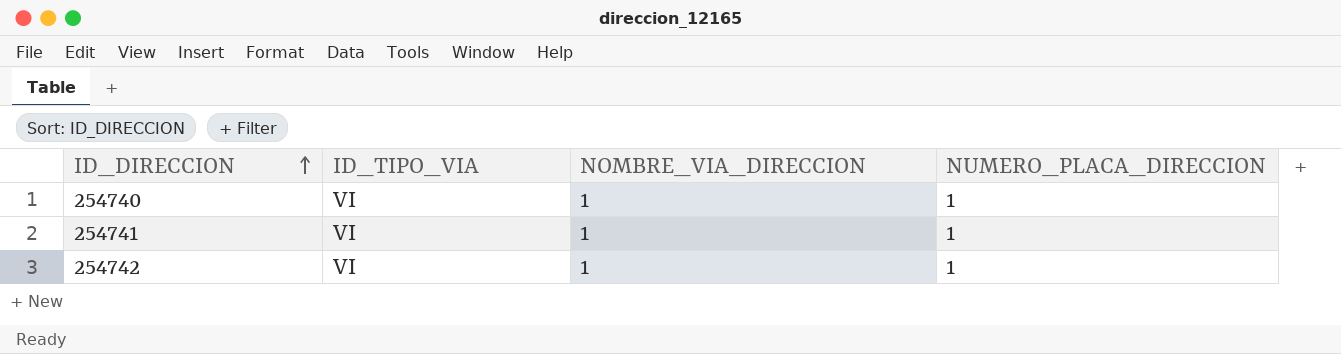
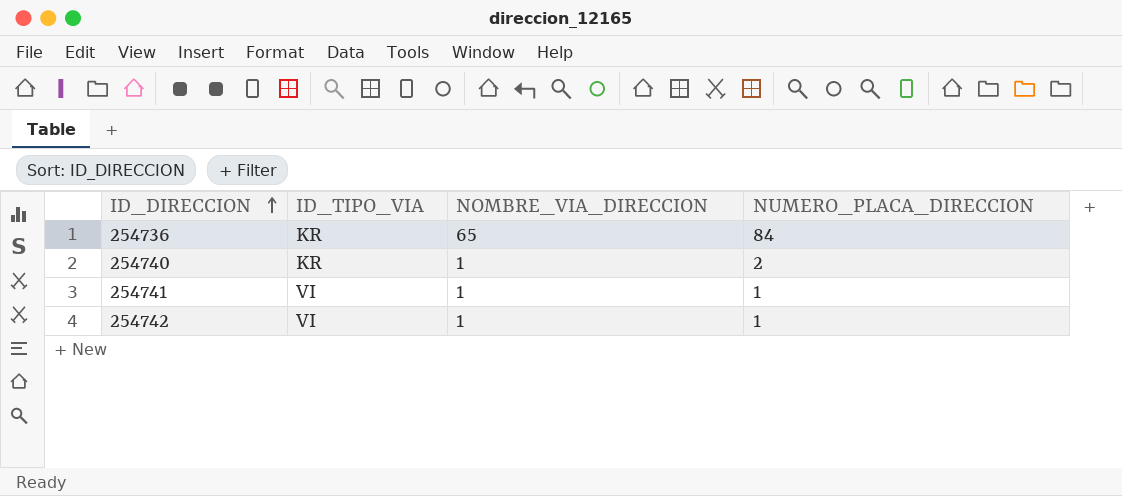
row 254736: none -> KR | 65 | 84
254740 | ID_TIPO_VIA: VI -> KR
254740 | NUMERO_PLACA_DIRECCION: 1 -> 2

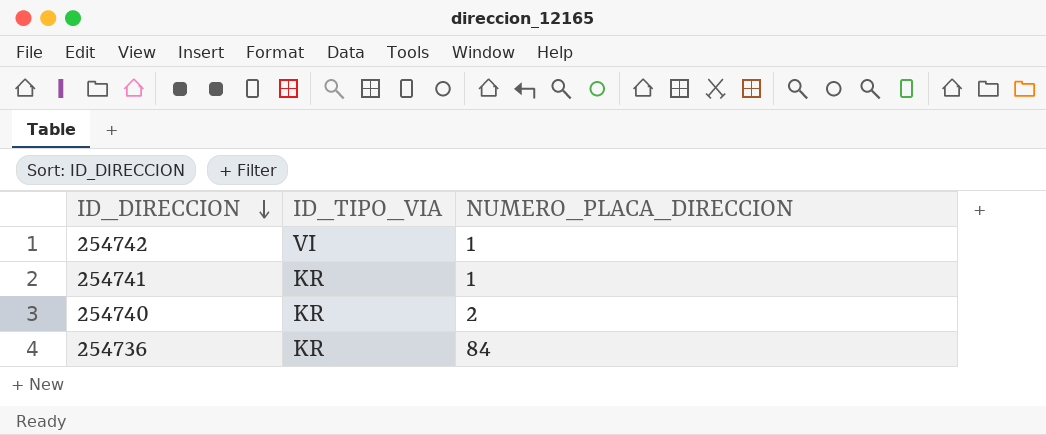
row order: ID_DIRECCION ascending -> ID_DIRECCION descending
column NOMBRE_VIA_DIRECCION | position: 3 -> none
254741 | ID_TIPO_VIA: VI -> KR

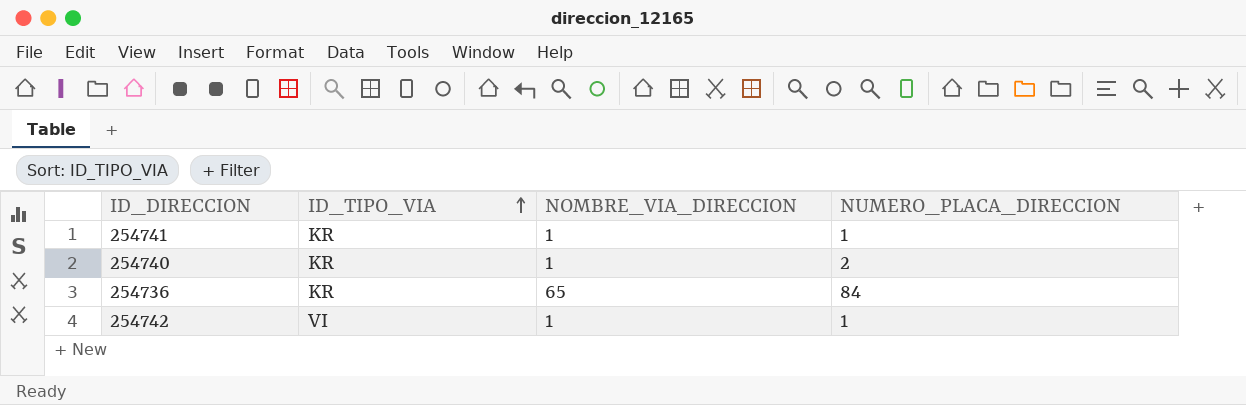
row order: ID_DIRECCION descending -> ID_TIPO_VIA ascending
column NOMBRE_VIA_DIRECCION | position: none -> 3

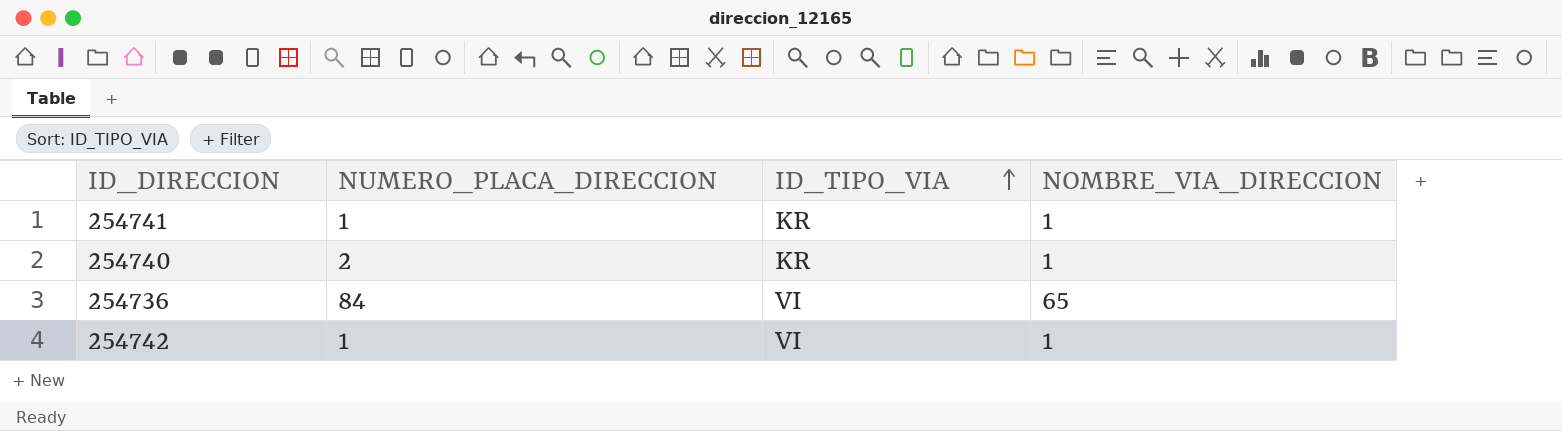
column NUMERO_PLACA_DIRECCION | position: 4 -> 2
254736 | ID_TIPO_VIA: KR -> VI

